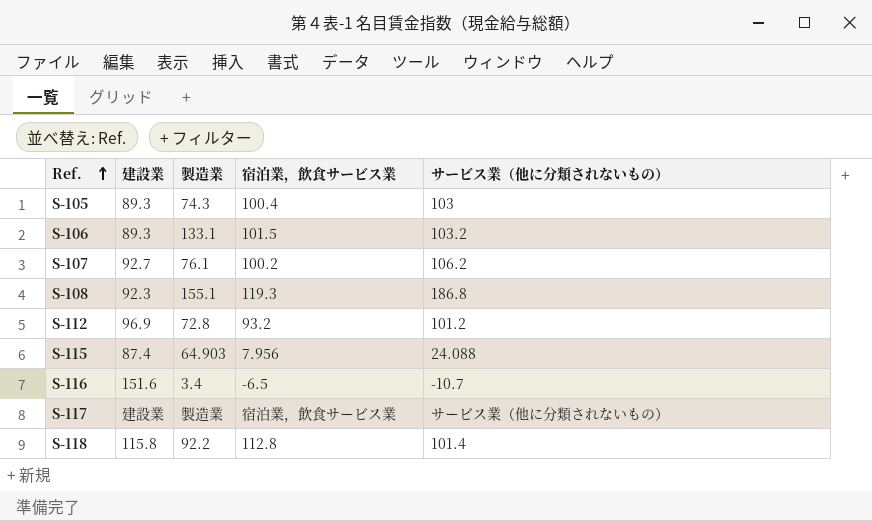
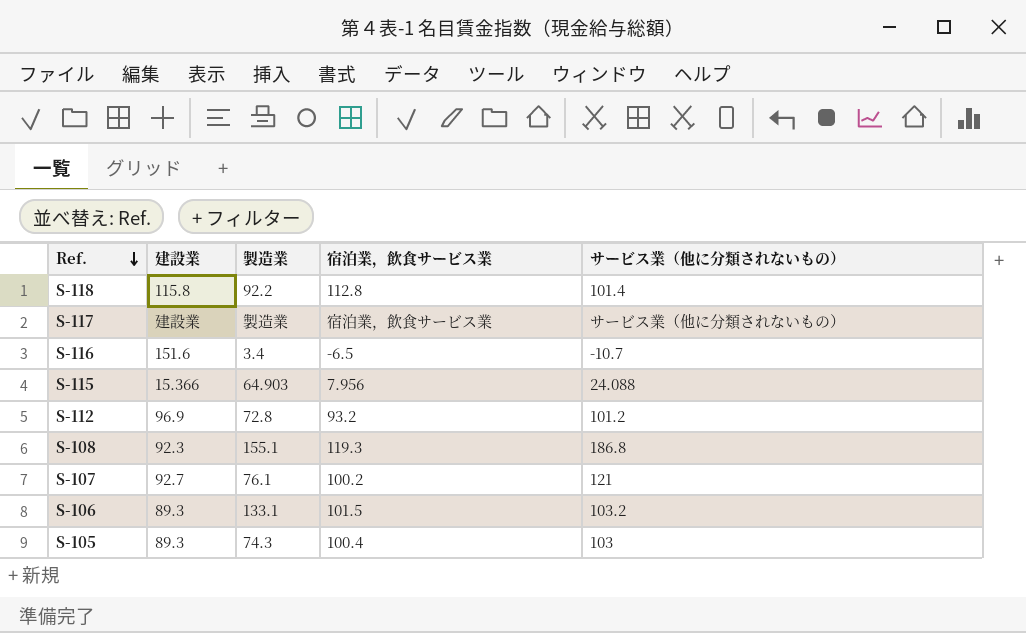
row order: Ref. ascending -> Ref. descending
S-115 | 建設業: 87.4 -> 15.366
S-107 | サービス業（他に分類されないもの）: 106.2 -> 121

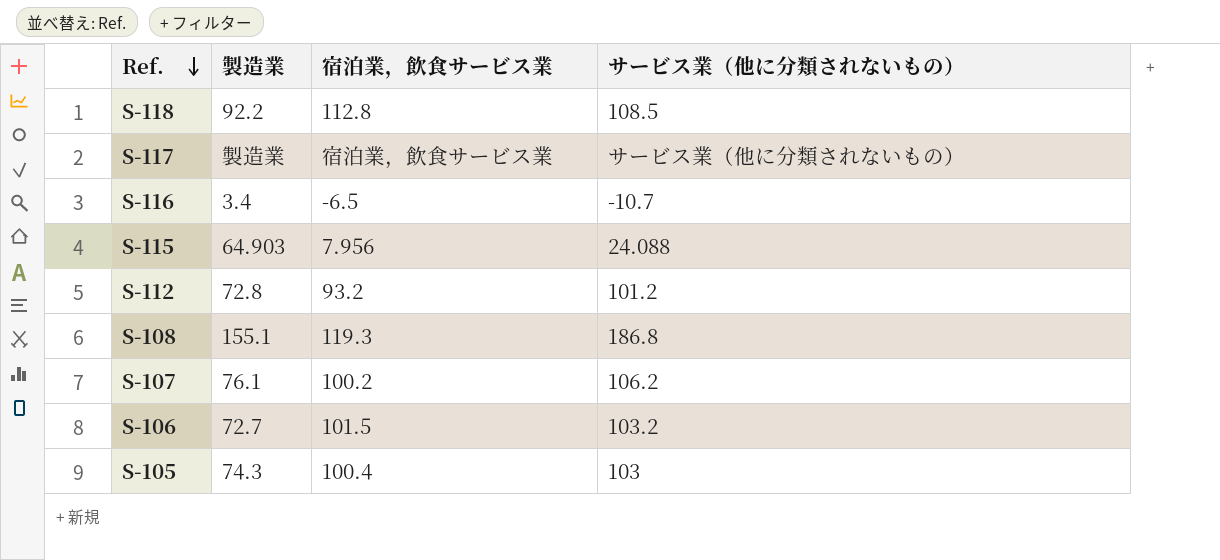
column 建設業 | position: 2 -> none
S-118 | サービス業（他に分類されないもの）: 101.4 -> 108.5
S-107 | サービス業（他に分類されないもの）: 121 -> 106.2
S-106 | 製造業: 133.1 -> 72.7

